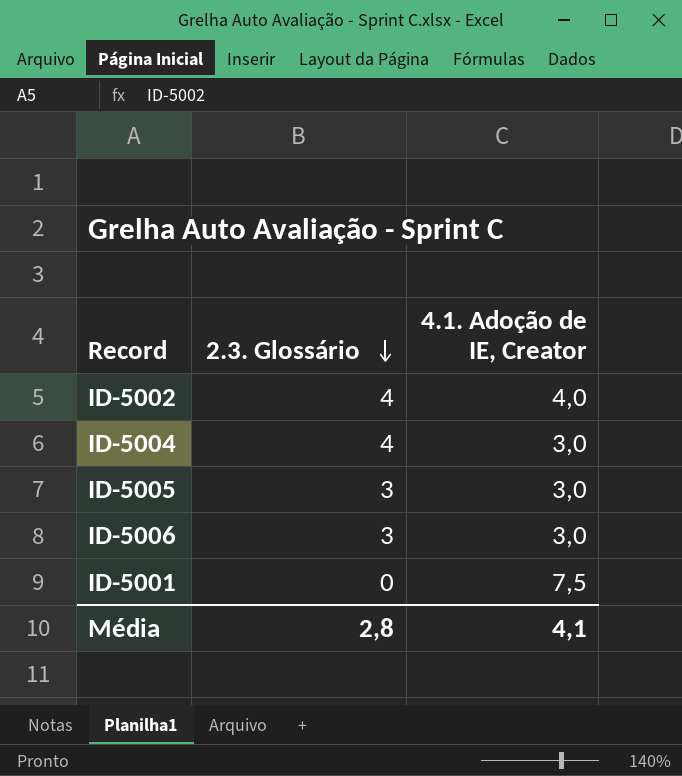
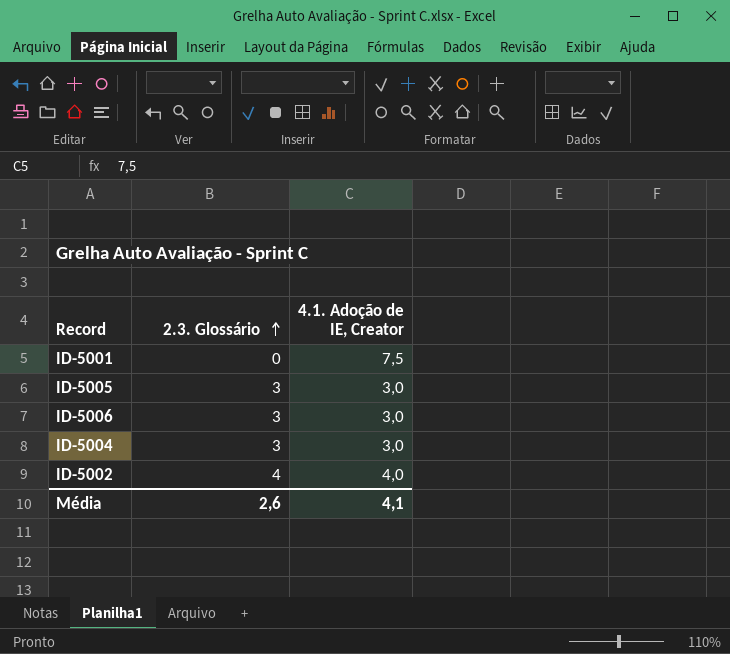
row order: 2.3. Glossário descending -> 2.3. Glossário ascending
ID-5004 | 2.3. Glossário: 4 -> 3
Média | 2.3. Glossário: 2,8 -> 2,6

